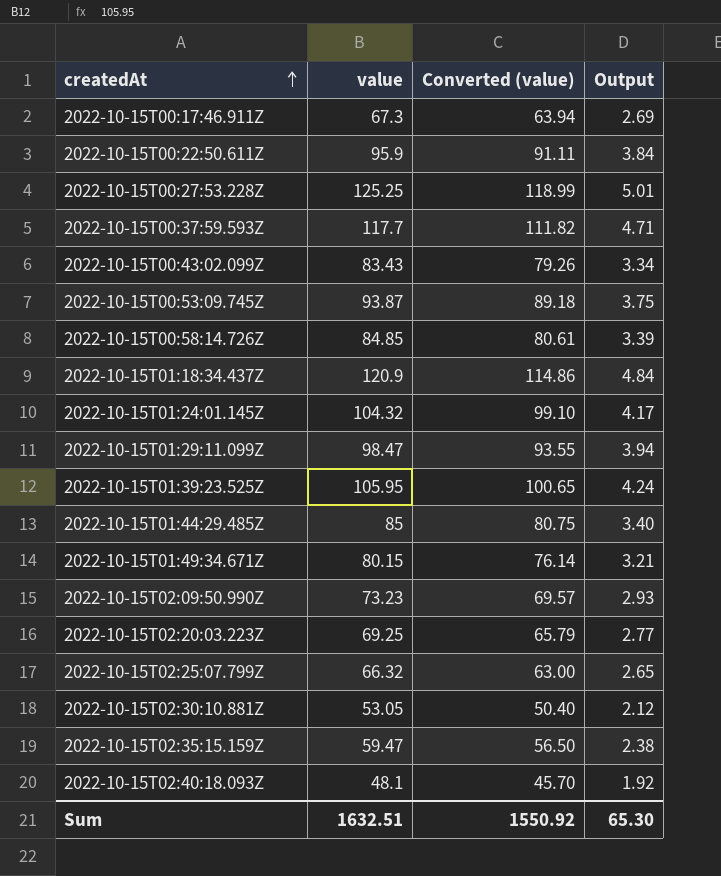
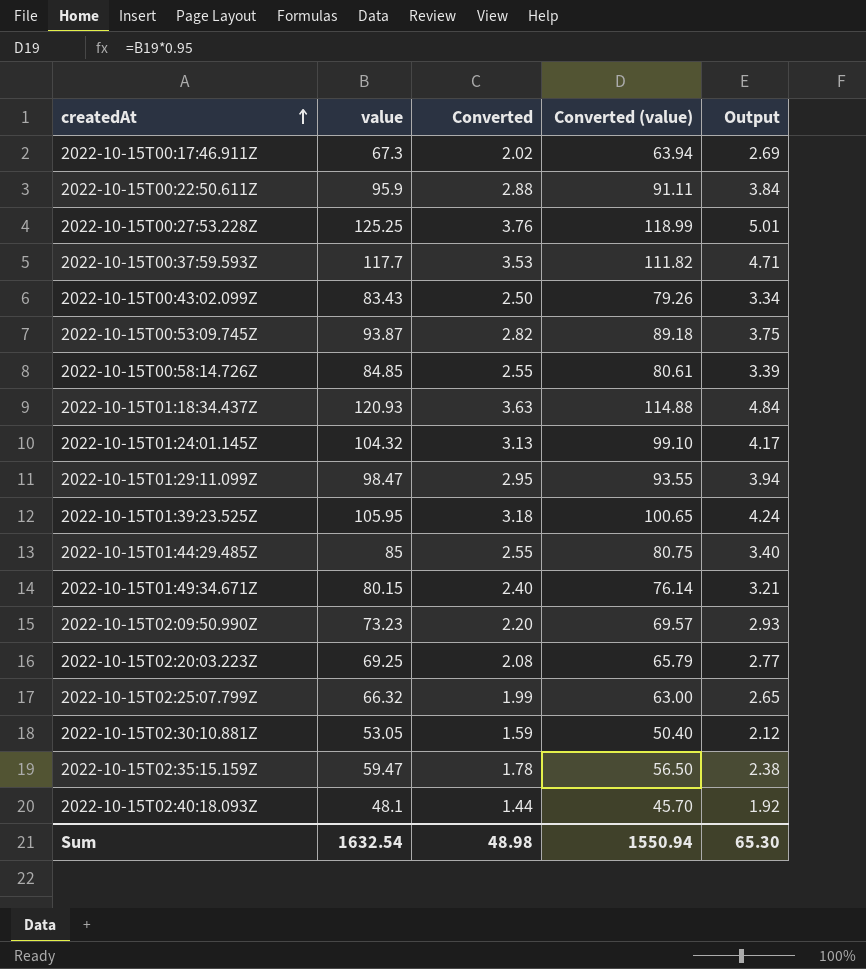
column Converted | formula: none -> [value] * 0.03
2022-10-15T01:18:34.437Z | value: 120.9 -> 120.93
2022-10-15T01:18:34.437Z | Converted (value): 114.86 -> 114.88
Sum | value: 1632.51 -> 1632.54
Sum | Converted (value): 1550.92 -> 1550.94

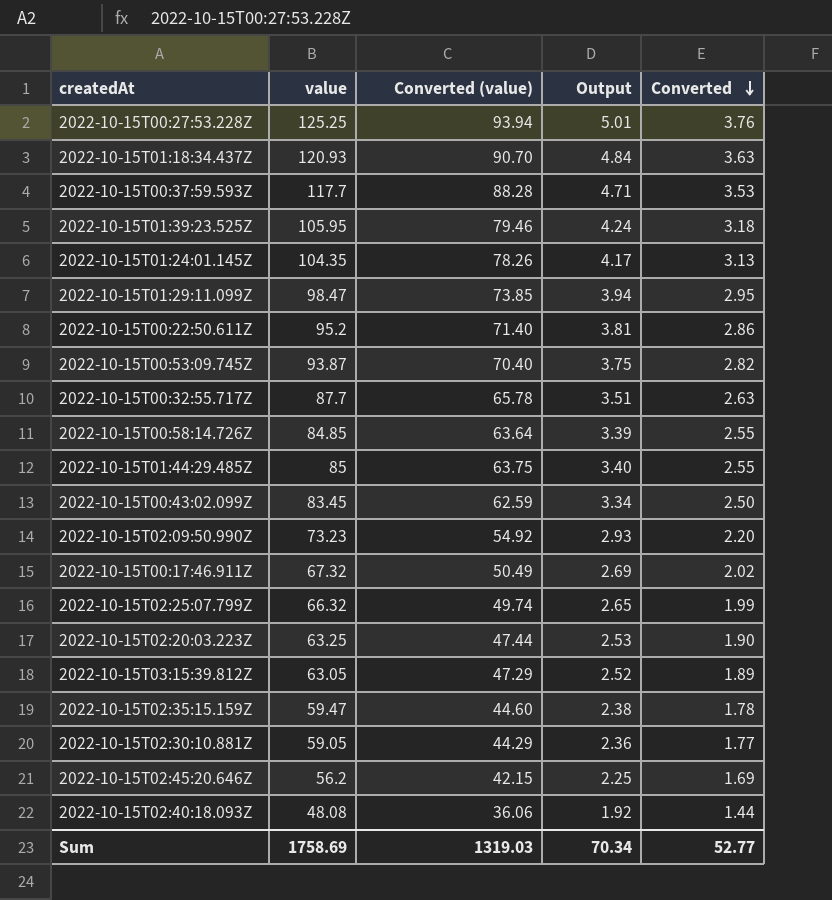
row order: createdAt ascending -> Converted descending
column Converted (value) | formula: [value] * 0.95 -> [value] * 0.75
column Converted | position: 3 -> 5
row 2022-10-15T01:49:34.671Z: 80.15 | 2.40 | 76.14 | 3.21 -> none
2022-10-15T01:24:01.145Z | value: 104.32 -> 104.35
2022-10-15T00:22:50.611Z | value: 95.9 -> 95.2
2022-10-15T00:22:50.611Z | Output: 3.84 -> 3.81
2022-10-15T00:22:50.611Z | Converted: 2.88 -> 2.86
row 2022-10-15T00:32:55.717Z: none -> 87.7 | 65.78 | 3.51 | 2.63
2022-10-15T00:43:02.099Z | value: 83.43 -> 83.45
2022-10-15T00:17:46.911Z | value: 67.3 -> 67.32
2022-10-15T02:20:03.223Z | value: 69.25 -> 63.25
2022-10-15T02:20:03.223Z | Output: 2.77 -> 2.53
2022-10-15T02:20:03.223Z | Converted: 2.08 -> 1.90
row 2022-10-15T03:15:39.812Z: none -> 63.05 | 47.29 | 2.52 | 1.89
2022-10-15T02:30:10.881Z | value: 53.05 -> 59.05
2022-10-15T02:30:10.881Z | Output: 2.12 -> 2.36
2022-10-15T02:30:10.881Z | Converted: 1.59 -> 1.77
row 2022-10-15T02:45:20.646Z: none -> 56.2 | 42.15 | 2.25 | 1.69
2022-10-15T02:40:18.093Z | value: 48.1 -> 48.08
Sum | value: 1632.54 -> 1758.69
Sum | Converted (value): 1550.94 -> 1319.03
Sum | Output: 65.30 -> 70.34
Sum | Converted: 48.98 -> 52.77

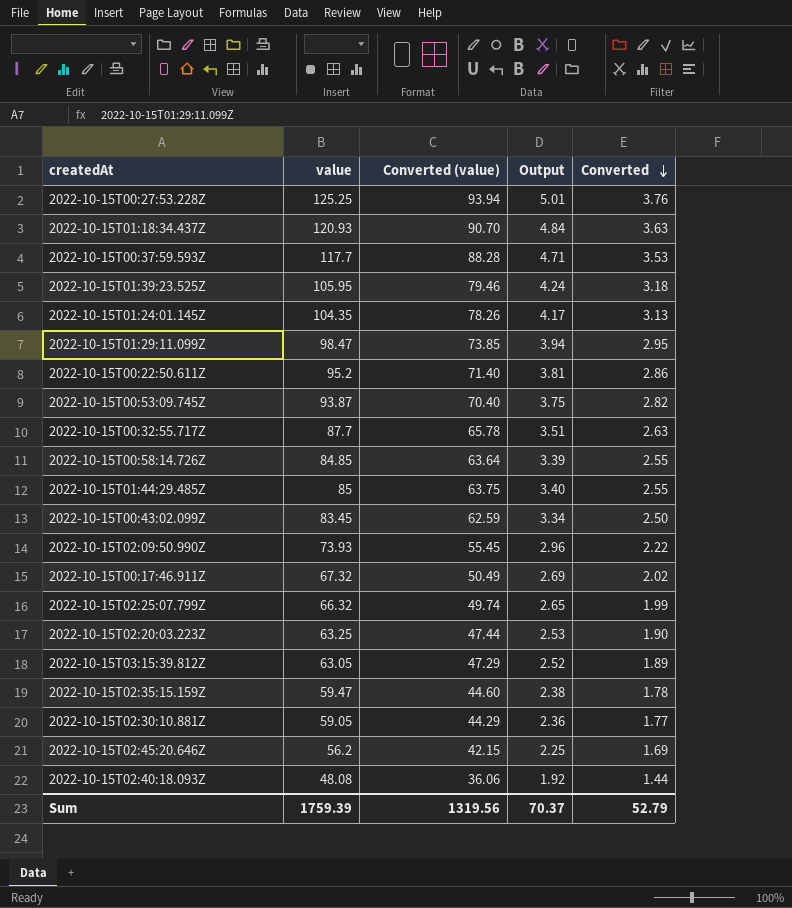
2022-10-15T02:09:50.990Z | value: 73.23 -> 73.93
2022-10-15T02:09:50.990Z | Converted (value): 54.92 -> 55.45
2022-10-15T02:09:50.990Z | Output: 2.93 -> 2.96
2022-10-15T02:09:50.990Z | Converted: 2.20 -> 2.22
Sum | value: 1758.69 -> 1759.39
Sum | Converted (value): 1319.03 -> 1319.56
Sum | Output: 70.34 -> 70.37
Sum | Converted: 52.77 -> 52.79

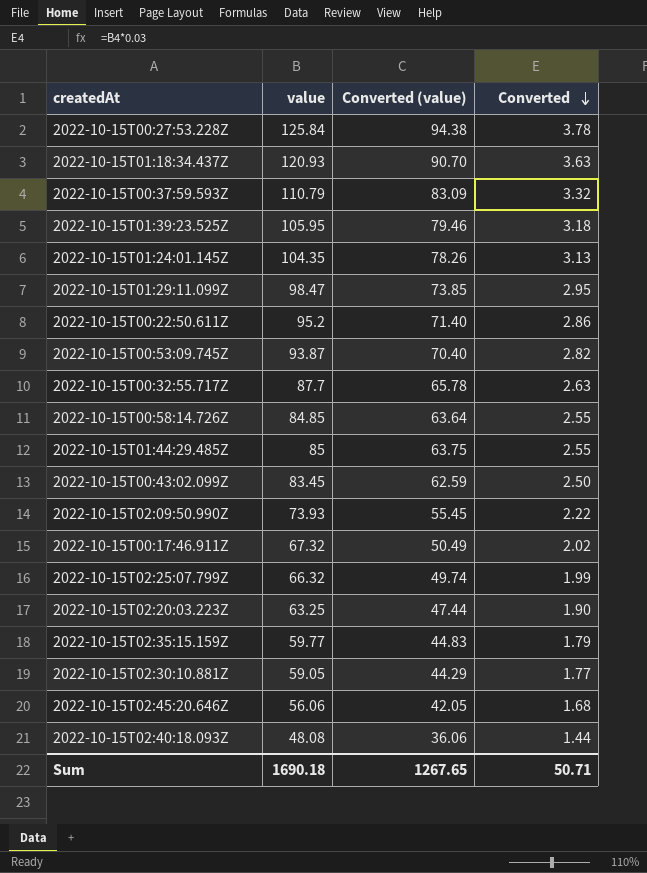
column Output | formula: [value] * 0.04 -> none
row 2022-10-15T03:15:39.812Z: 63.05 | 47.29 | 2.52 | 1.89 -> none
2022-10-15T00:27:53.228Z | value: 125.25 -> 125.84
2022-10-15T00:27:53.228Z | Converted (value): 93.94 -> 94.38
2022-10-15T00:27:53.228Z | Converted: 3.76 -> 3.78
2022-10-15T00:37:59.593Z | value: 117.7 -> 110.79
2022-10-15T00:37:59.593Z | Converted (value): 88.28 -> 83.09
2022-10-15T00:37:59.593Z | Converted: 3.53 -> 3.32
2022-10-15T02:35:15.159Z | value: 59.47 -> 59.77
2022-10-15T02:35:15.159Z | Converted (value): 44.60 -> 44.83
2022-10-15T02:35:15.159Z | Converted: 1.78 -> 1.79
2022-10-15T02:45:20.646Z | value: 56.2 -> 56.06
2022-10-15T02:45:20.646Z | Converted (value): 42.15 -> 42.05
2022-10-15T02:45:20.646Z | Converted: 1.69 -> 1.68
Sum | value: 1759.39 -> 1690.18
Sum | Converted (value): 1319.56 -> 1267.65
Sum | Converted: 52.79 -> 50.71

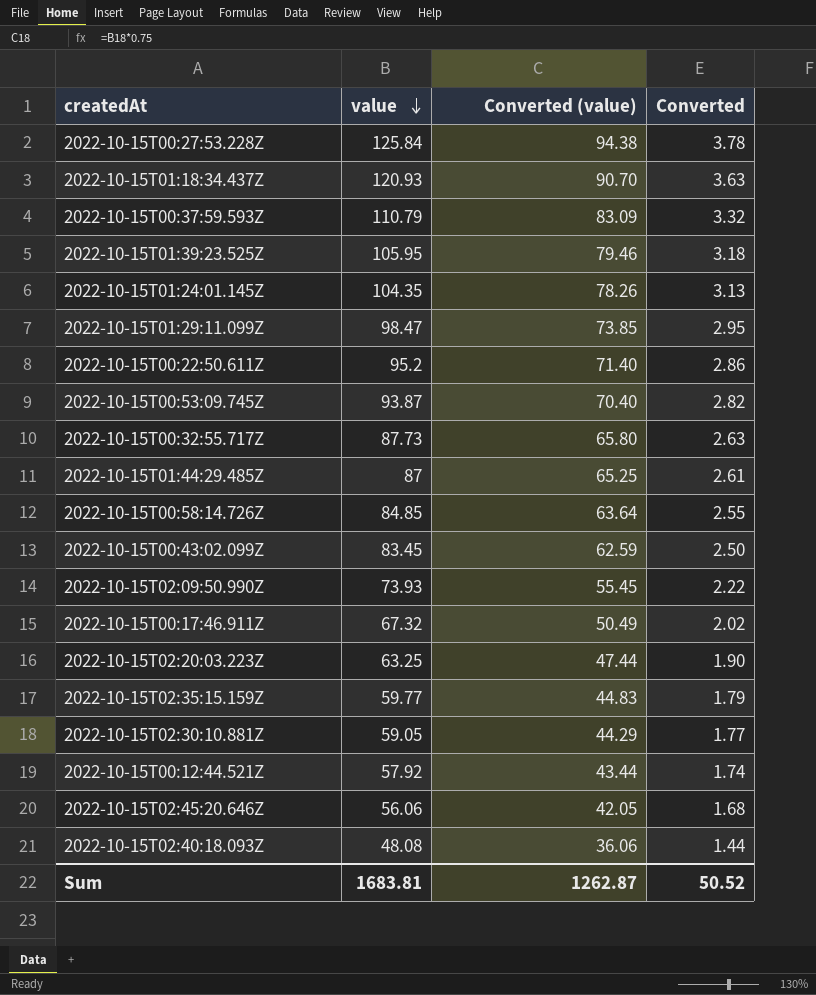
row order: Converted descending -> value descending
row 2022-10-15T02:25:07.799Z: 66.32 | 49.74 | 1.99 -> none
2022-10-15T00:32:55.717Z | value: 87.7 -> 87.73
2022-10-15T00:32:55.717Z | Converted (value): 65.78 -> 65.80
2022-10-15T01:44:29.485Z | value: 85 -> 87
2022-10-15T01:44:29.485Z | Converted (value): 63.75 -> 65.25
2022-10-15T01:44:29.485Z | Converted: 2.55 -> 2.61
row 2022-10-15T00:12:44.521Z: none -> 57.92 | 43.44 | 1.74
Sum | value: 1690.18 -> 1683.81
Sum | Converted (value): 1267.65 -> 1262.87
Sum | Converted: 50.71 -> 50.52

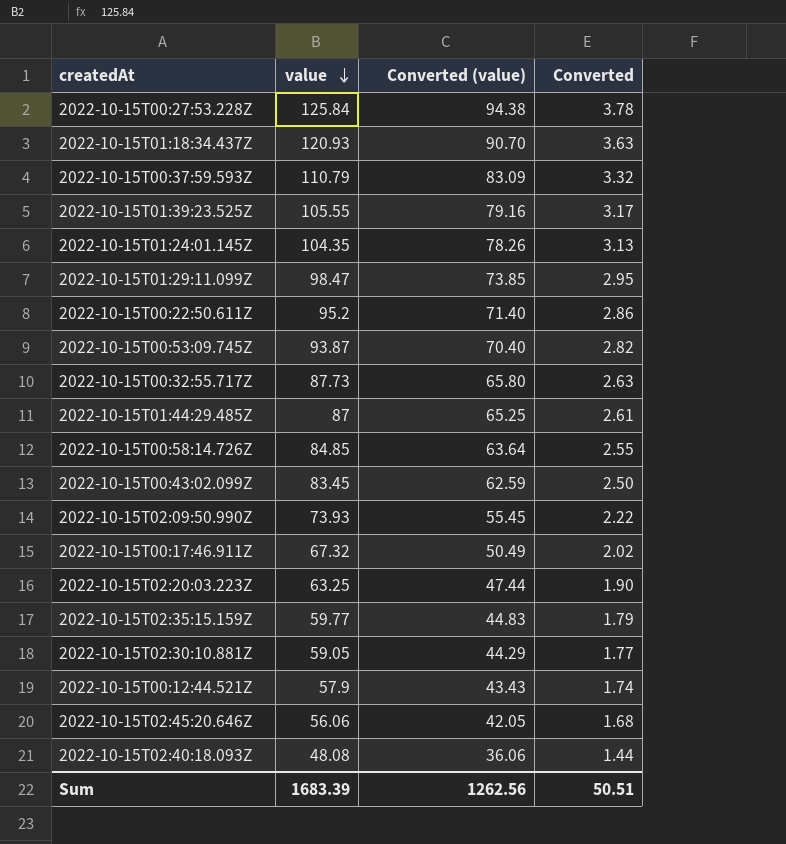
2022-10-15T01:39:23.525Z | value: 105.95 -> 105.55
2022-10-15T01:39:23.525Z | Converted (value): 79.46 -> 79.16
2022-10-15T01:39:23.525Z | Converted: 3.18 -> 3.17
2022-10-15T00:12:44.521Z | value: 57.92 -> 57.9
2022-10-15T00:12:44.521Z | Converted (value): 43.44 -> 43.43
Sum | value: 1683.81 -> 1683.39
Sum | Converted (value): 1262.87 -> 1262.56
Sum | Converted: 50.52 -> 50.51

